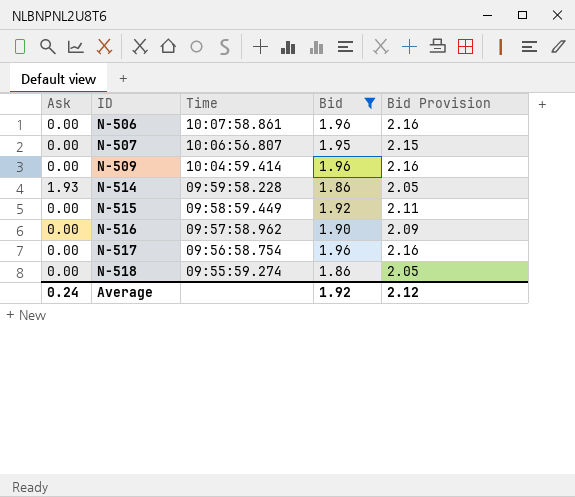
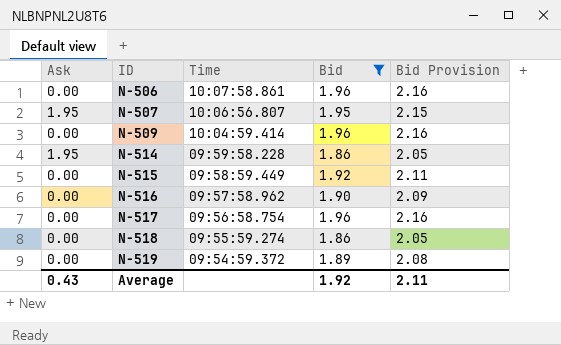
N-507 | Ask: 0.00 -> 1.95
N-514 | Ask: 1.93 -> 1.95
row N-519: none -> 0.00 | 09:54:59.372 | 1.89 | 2.08
Average | Ask: 0.24 -> 0.43
Average | Bid Provision: 2.12 -> 2.11

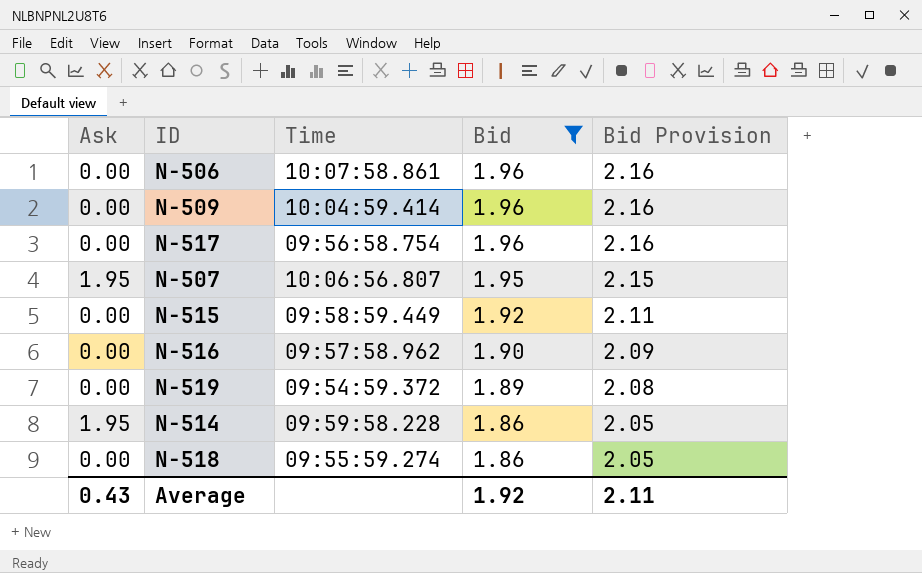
row order: ID ascending -> Bid descending

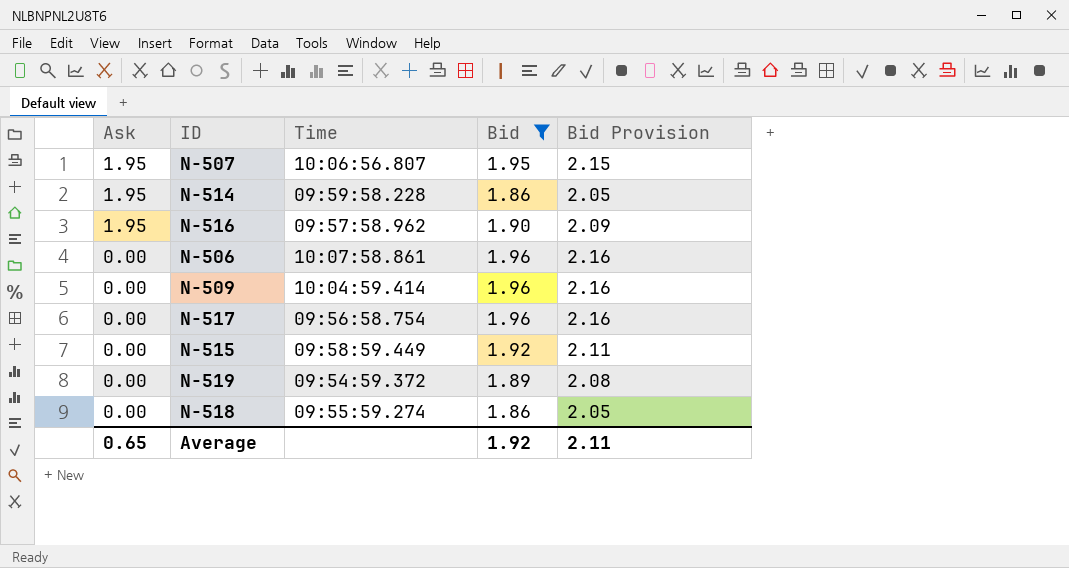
row order: Bid descending -> Ask descending
N-516 | Ask: 0.00 -> 1.95
Average | Ask: 0.43 -> 0.65

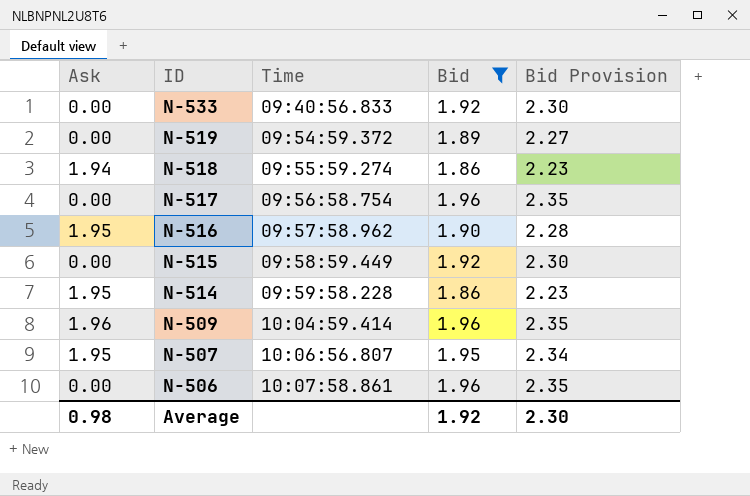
row order: Ask descending -> ID descending
column Bid Provision | formula: [Bid] * 1.1 -> [Bid] * 1.2
row N-533: none -> 0.00 | 09:40:56.833 | 1.92 | 2.30
N-518 | Ask: 0.00 -> 1.94
N-509 | Ask: 0.00 -> 1.96
Average | Ask: 0.65 -> 0.98
Average | Bid Provision: 2.11 -> 2.30

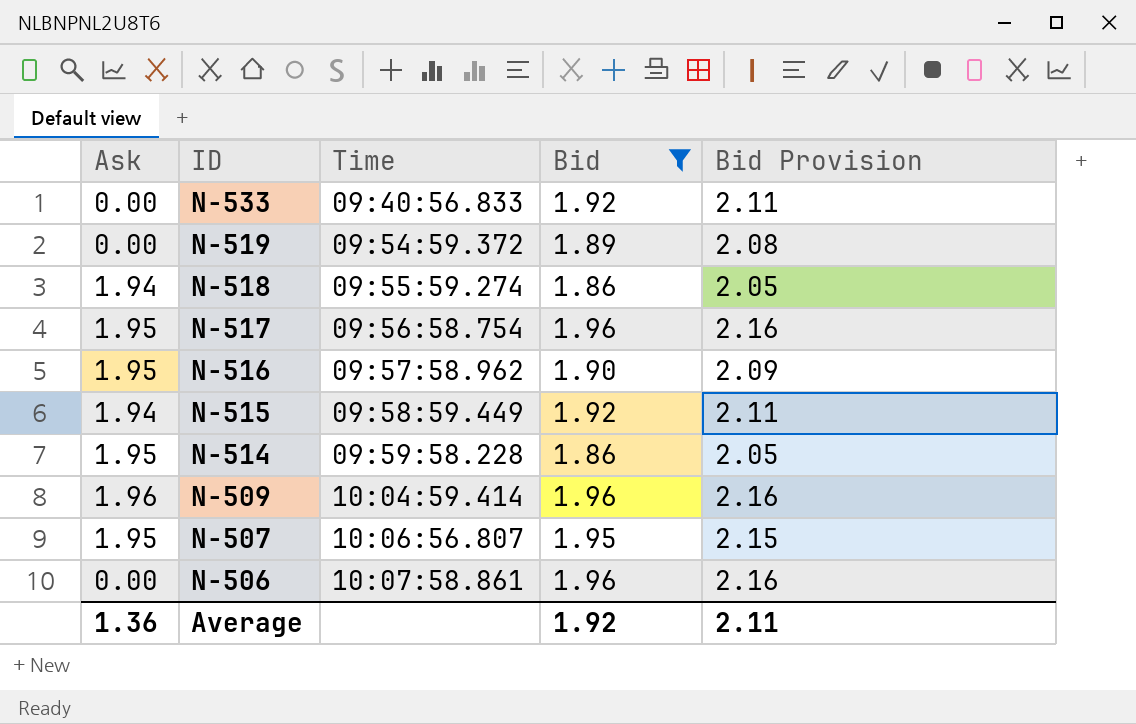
column Bid Provision | formula: [Bid] * 1.2 -> [Bid] * 1.1
N-517 | Ask: 0.00 -> 1.95
N-515 | Ask: 0.00 -> 1.94
Average | Ask: 0.98 -> 1.36
Average | Bid Provision: 2.30 -> 2.11

